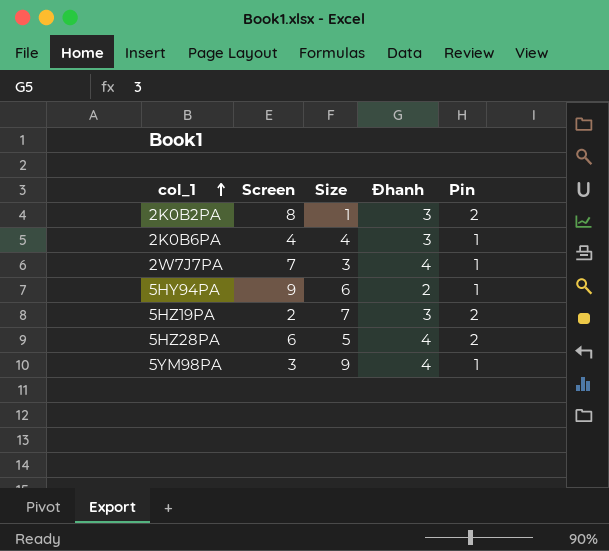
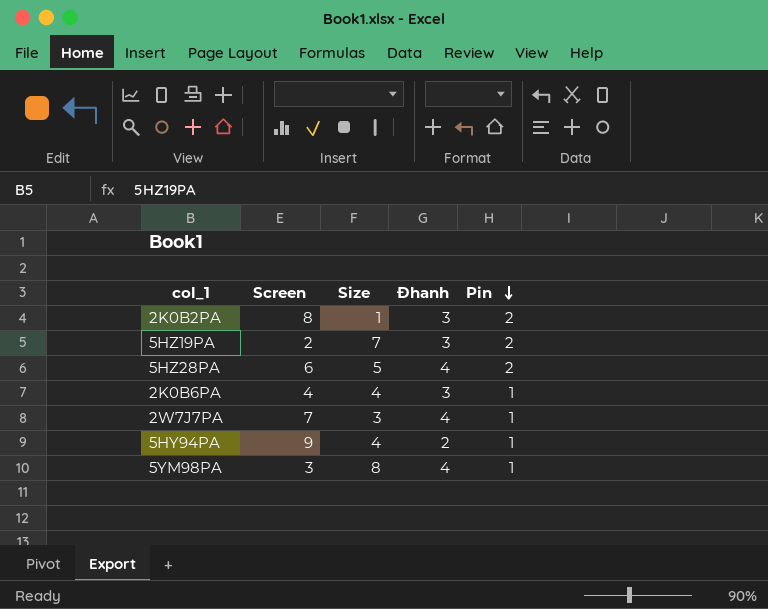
row order: col_1 ascending -> Pin descending
5HY94PA | Size: 6 -> 4
5YM98PA | Size: 9 -> 8

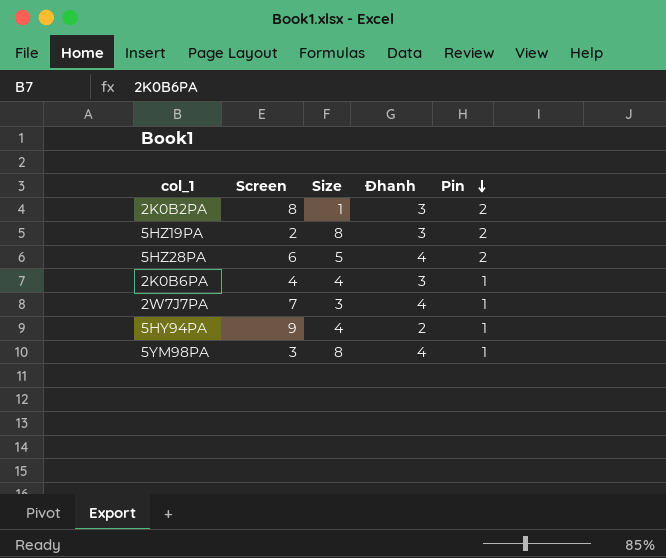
5HZ19PA | Size: 7 -> 8

